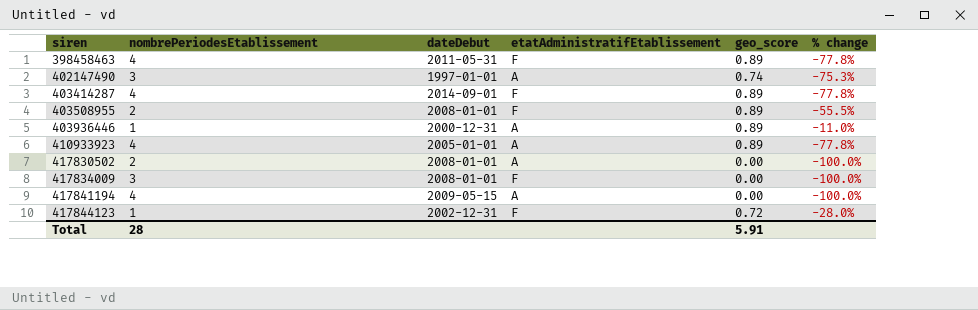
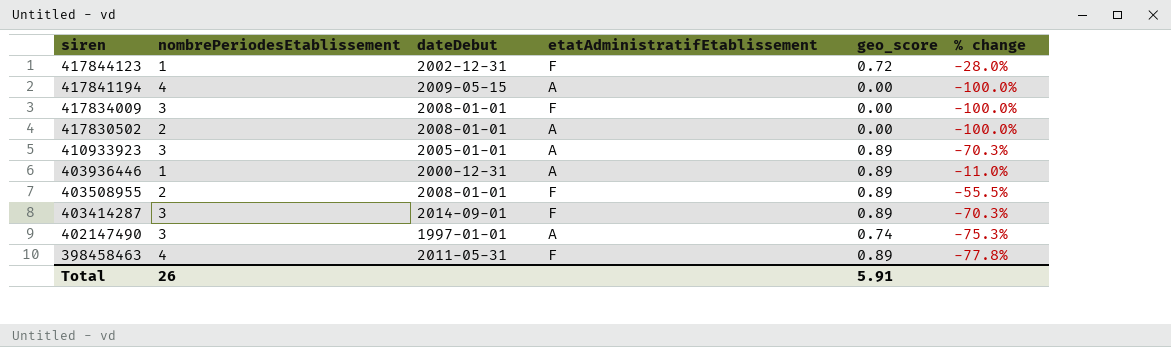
row order: siren ascending -> siren descending
410933923 | nombrePeriodesEtablissement: 4 -> 3
410933923 | % change: -77.8% -> -70.3%
403414287 | nombrePeriodesEtablissement: 4 -> 3
403414287 | % change: -77.8% -> -70.3%
Total | nombrePeriodesEtablissement: 28 -> 26

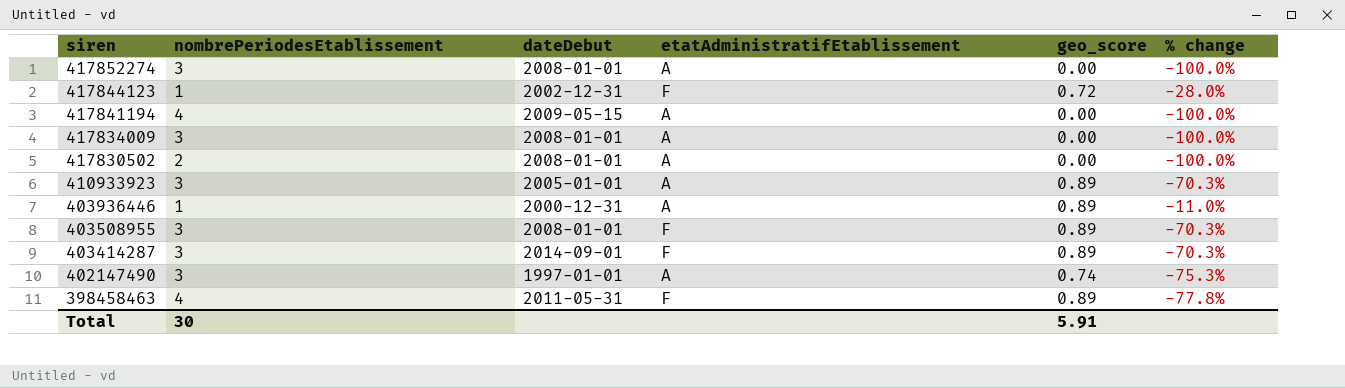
row 417852274: none -> 3 | 2008-01-01 | A | 0.00 | -100.0%
417834009 | etatAdministratifEtablissement: F -> A
403508955 | nombrePeriodesEtablissement: 2 -> 3
403508955 | % change: -55.5% -> -70.3%
Total | nombrePeriodesEtablissement: 26 -> 30

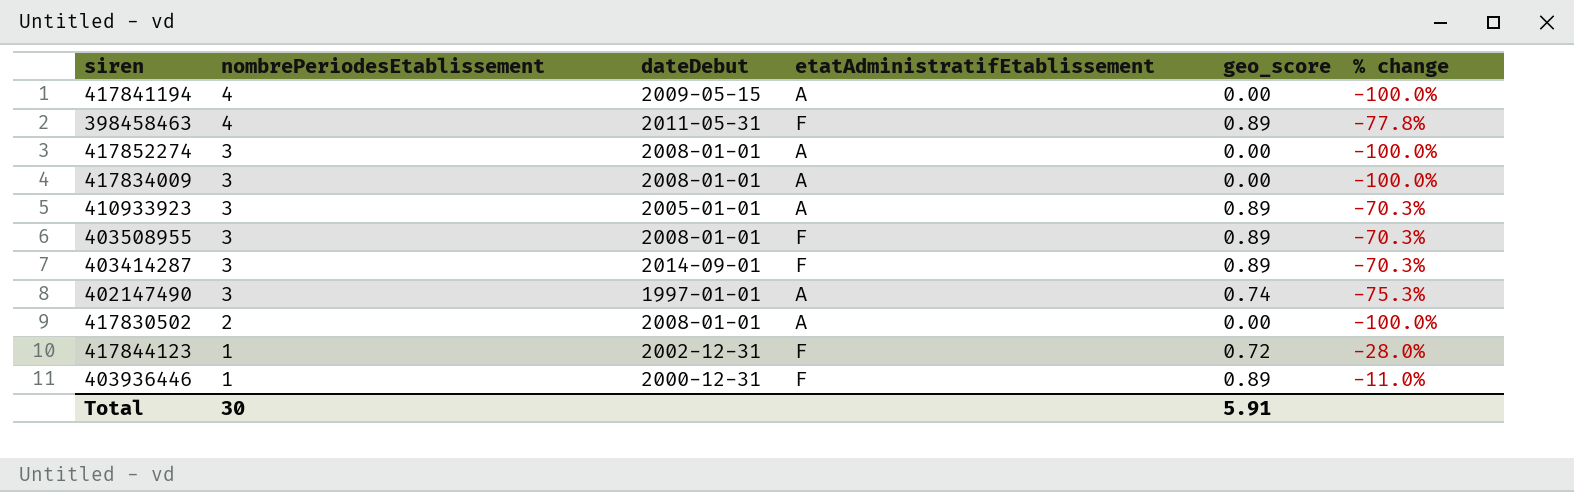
row order: siren descending -> nombrePeriodesEtablissement descending
403936446 | etatAdministratifEtablissement: A -> F

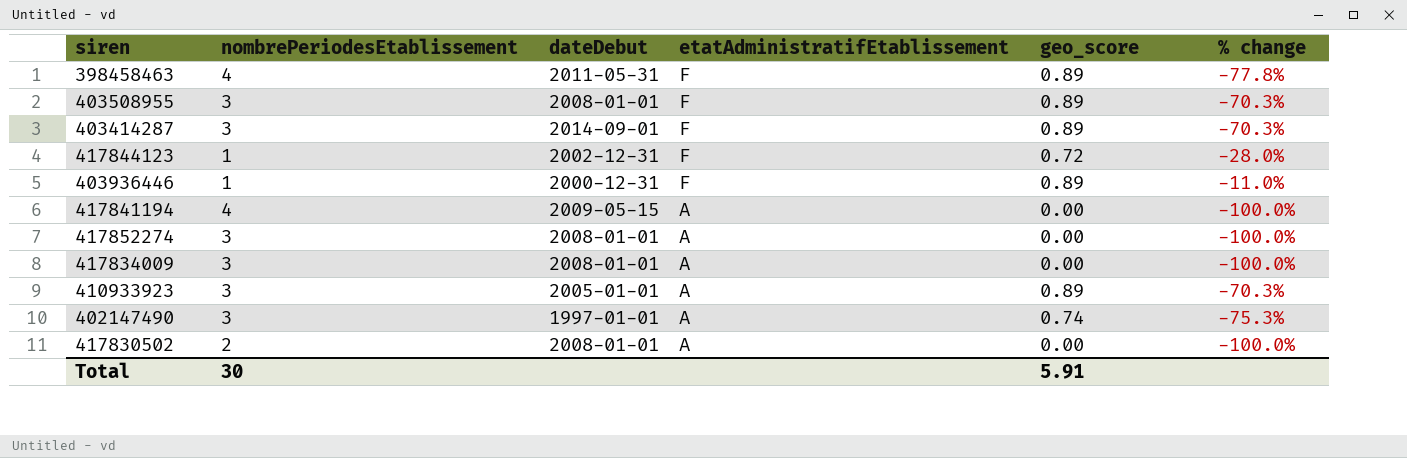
row order: nombrePeriodesEtablissement descending -> etatAdministratifEtablissement descending

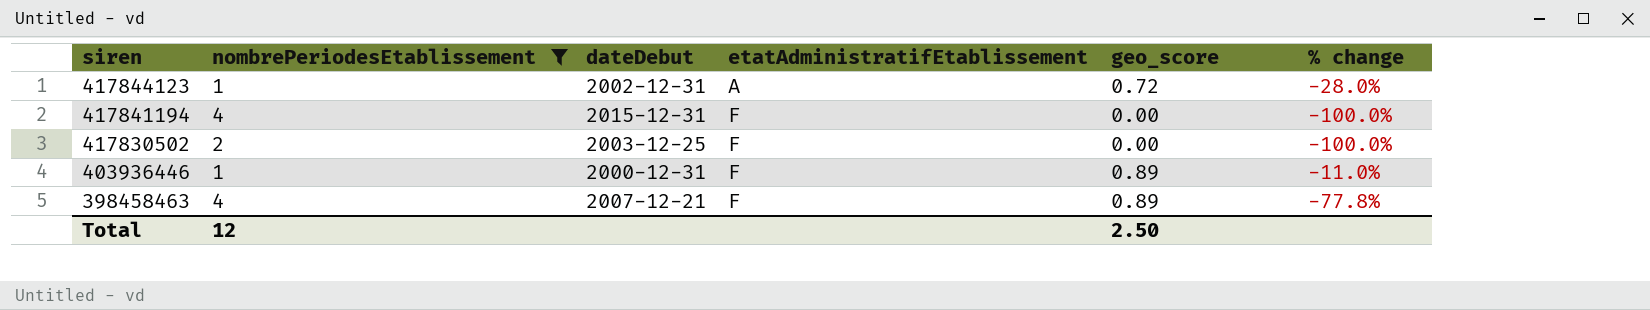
filter: none -> nombrePeriodesEtablissement != 3
row order: etatAdministratifEtablissement descending -> siren descending
417844123 | etatAdministratifEtablissement: F -> A
417841194 | dateDebut: 2009-05-15 -> 2015-12-31
417841194 | etatAdministratifEtablissement: A -> F
417830502 | dateDebut: 2008-01-01 -> 2003-12-25
417830502 | etatAdministratifEtablissement: A -> F
398458463 | dateDebut: 2011-05-31 -> 2007-12-21
Total | nombrePeriodesEtablissement: 30 -> 12
Total | geo_score: 5.91 -> 2.50

